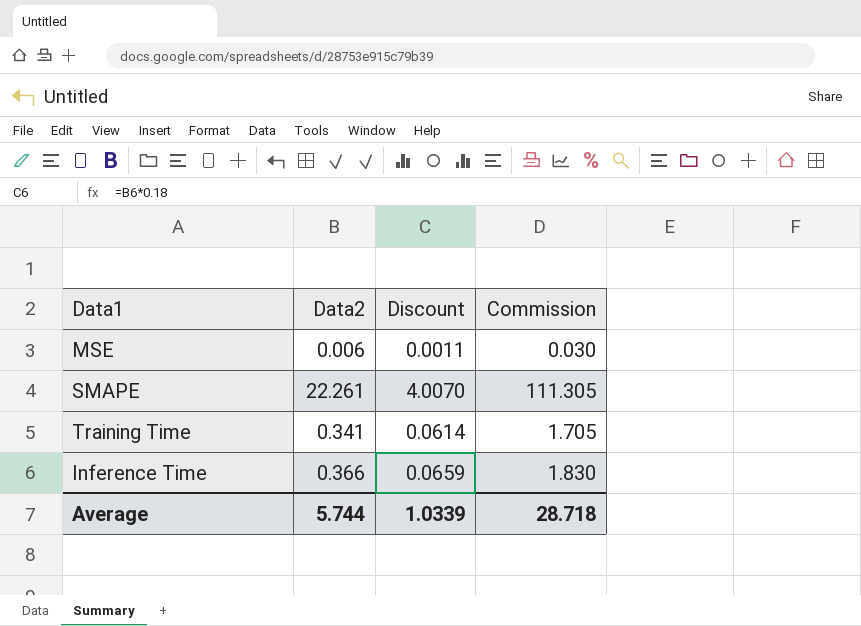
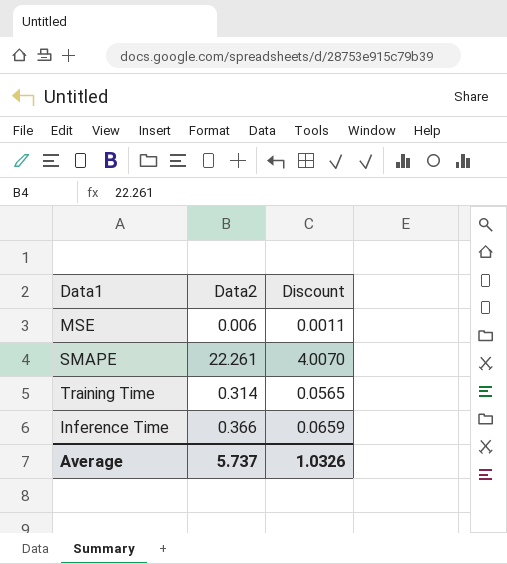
column Commission | formula: [Data2] * 5 -> none
Training Time | Data2: 0.341 -> 0.314
Training Time | Discount: 0.0614 -> 0.0565
Average | Data2: 5.744 -> 5.737
Average | Discount: 1.0339 -> 1.0326

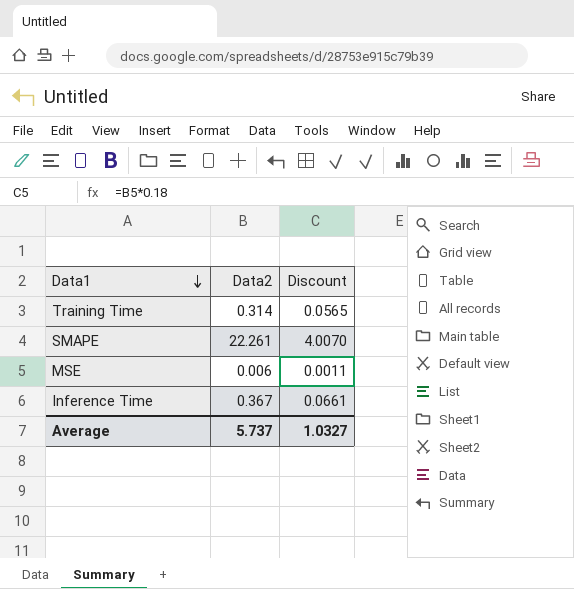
row order: none -> Data1 descending
Inference Time | Data2: 0.366 -> 0.367
Inference Time | Discount: 0.0659 -> 0.0661
Average | Discount: 1.0326 -> 1.0327

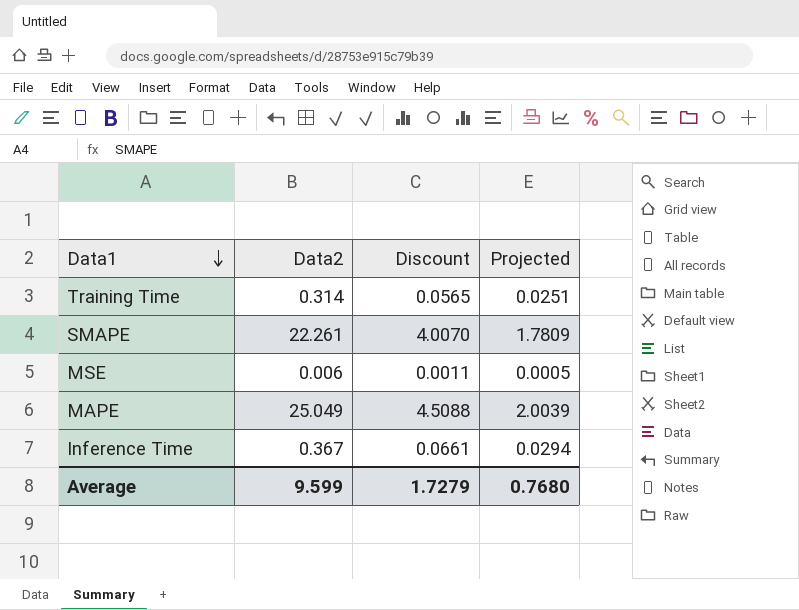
column Projected | formula: none -> [Data2] * 0.08
row MAPE: none -> 25.049 | 4.5088 | 2.0039
Average | Data2: 5.737 -> 9.599
Average | Discount: 1.0327 -> 1.7279

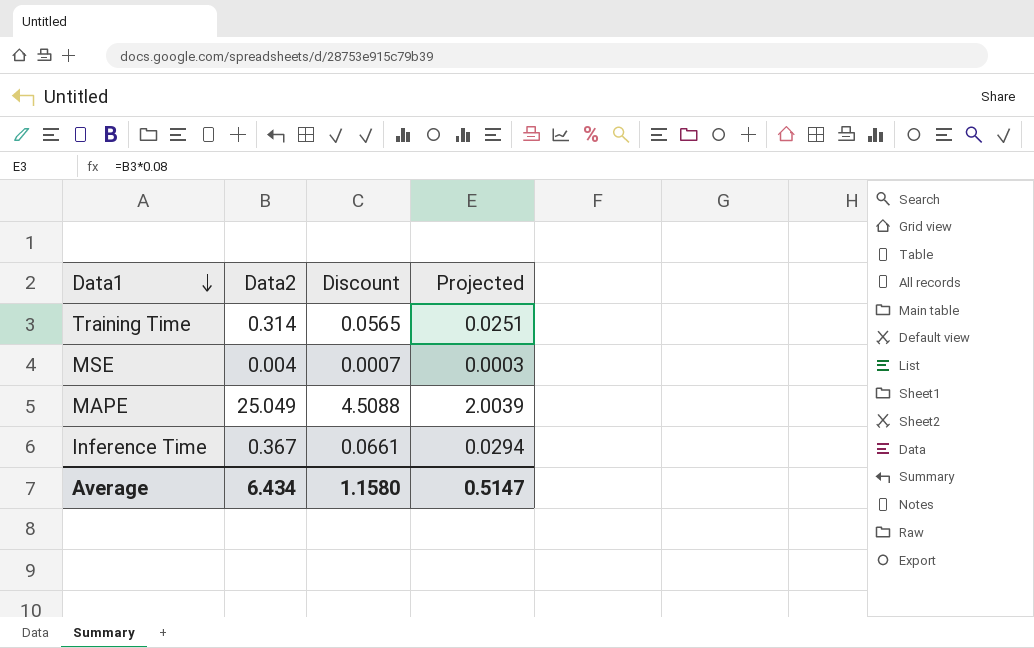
row SMAPE: 22.261 | 4.0070 | 1.7809 -> none
MSE | Data2: 0.006 -> 0.004
MSE | Discount: 0.0011 -> 0.0007
MSE | Projected: 0.0005 -> 0.0003
Average | Data2: 9.599 -> 6.434
Average | Discount: 1.7279 -> 1.1580
Average | Projected: 0.7680 -> 0.5147

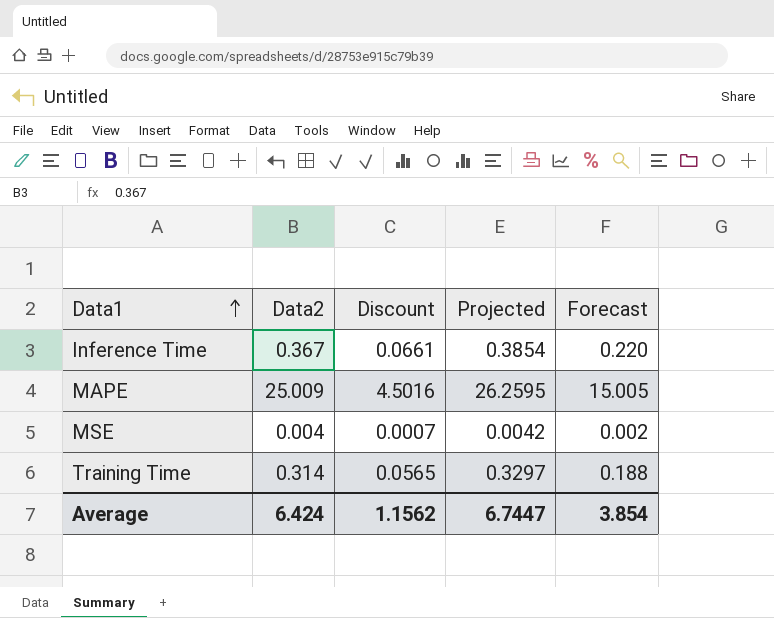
row order: Data1 descending -> Data1 ascending
column Projected | formula: [Data2] * 0.08 -> [Data2] * 1.05
column Forecast | formula: none -> [Data2] * 0.6
MAPE | Data2: 25.049 -> 25.009
MAPE | Discount: 4.5088 -> 4.5016
Average | Data2: 6.434 -> 6.424
Average | Discount: 1.1580 -> 1.1562
Average | Projected: 0.5147 -> 6.7447

